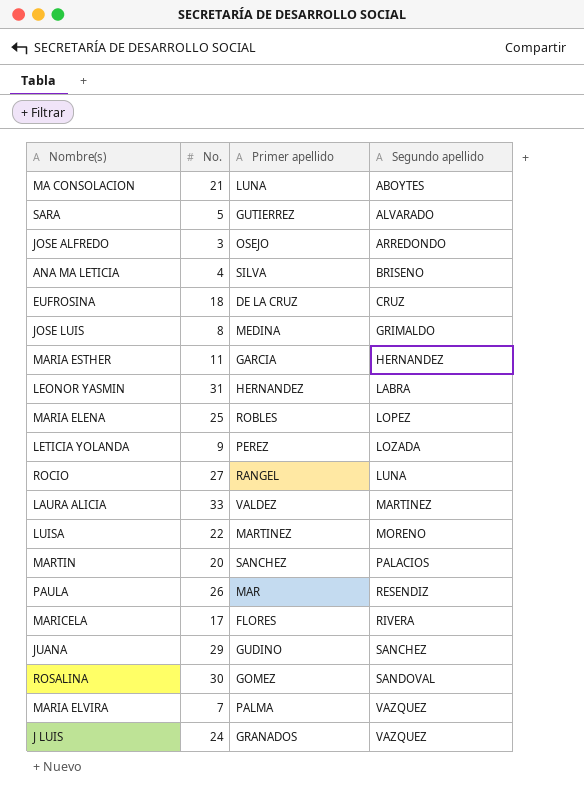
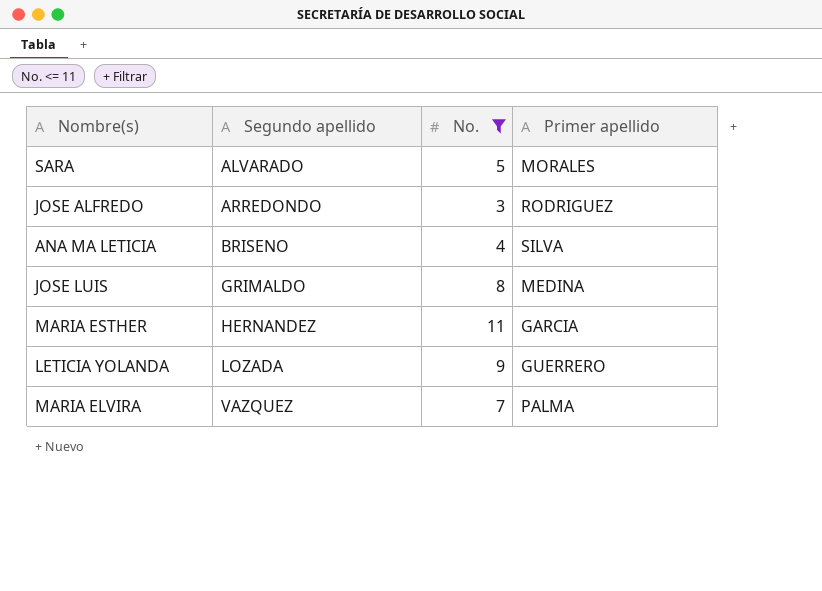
filter: none -> No. <= 11
column Segundo apellido | position: 4 -> 2
SARA | Primer apellido: GUTIERREZ -> MORALES
JOSE ALFREDO | Primer apellido: OSEJO -> RODRIGUEZ
LETICIA YOLANDA | Primer apellido: PEREZ -> GUERRERO

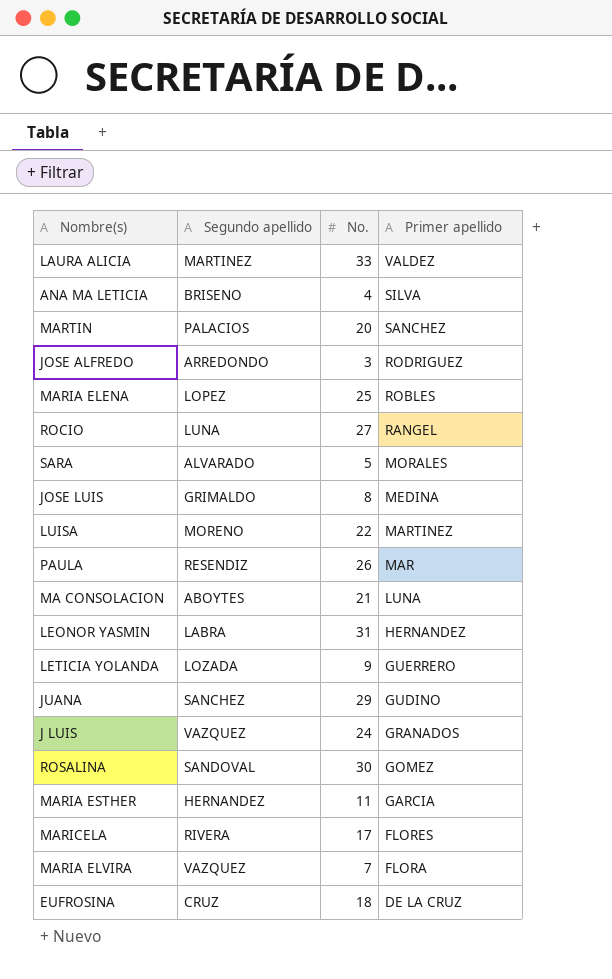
filter: No. <= 11 -> none
row order: Segundo apellido ascending -> Primer apellido descending
MARIA ELVIRA | Primer apellido: PALMA -> FLORA

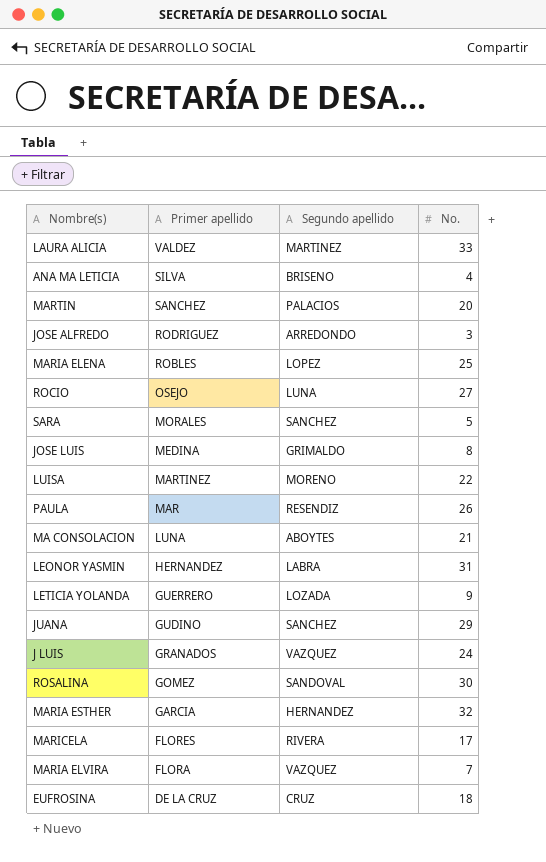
column Primer apellido | position: 4 -> 2
ROCIO | Primer apellido: RANGEL -> OSEJO
SARA | Segundo apellido: ALVARADO -> SANCHEZ
MARIA ESTHER | No.: 11 -> 32

